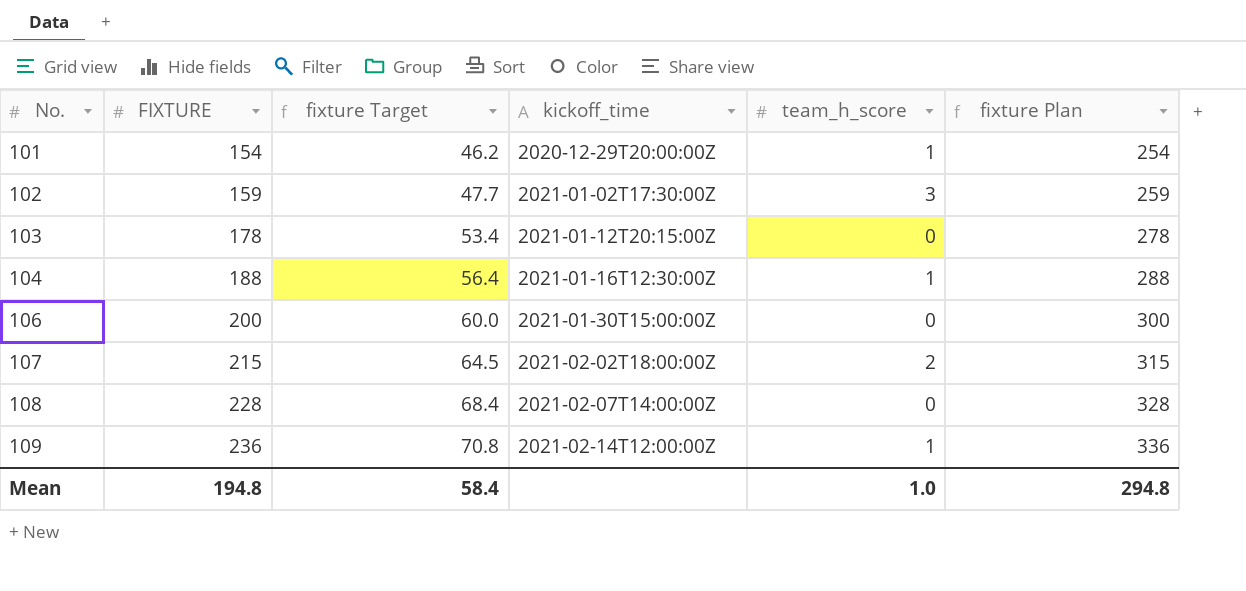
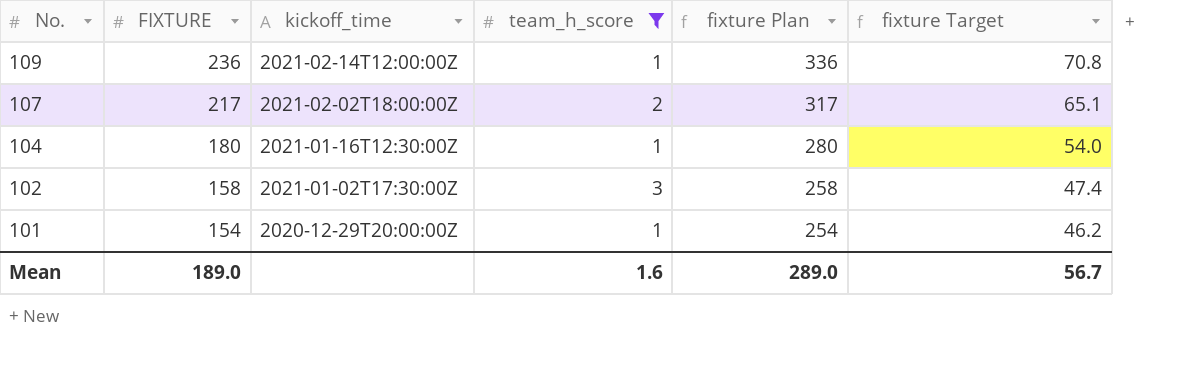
filter: none -> team_h_score != 0
row order: No. ascending -> No. descending
column fixture Target | position: 3 -> 6
107 | FIXTURE: 215 -> 217
107 | fixture Plan: 315 -> 317
107 | fixture Target: 64.5 -> 65.1
104 | FIXTURE: 188 -> 180
104 | fixture Plan: 288 -> 280
104 | fixture Target: 56.4 -> 54.0
102 | FIXTURE: 159 -> 158
102 | fixture Plan: 259 -> 258
102 | fixture Target: 47.7 -> 47.4
Mean | FIXTURE: 194.8 -> 189.0
Mean | team_h_score: 1.0 -> 1.6
Mean | fixture Plan: 294.8 -> 289.0
Mean | fixture Target: 58.4 -> 56.7

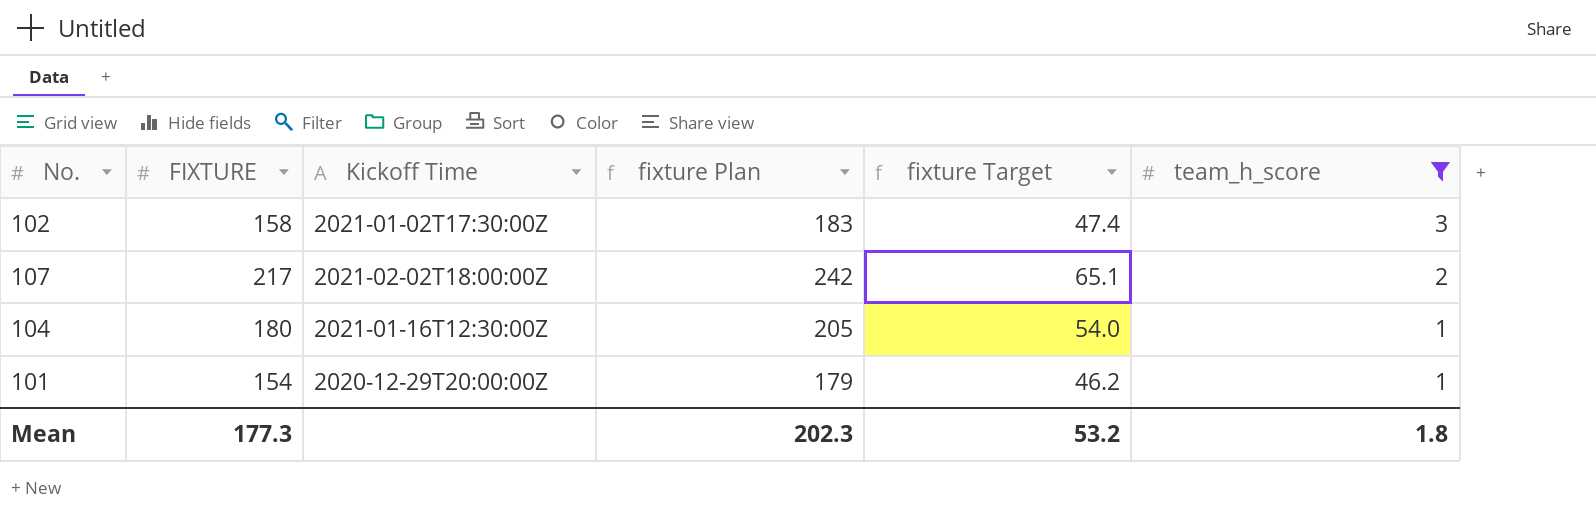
row order: No. descending -> team_h_score descending
column name: kickoff_time -> Kickoff Time
column fixture Plan | formula: [FIXTURE] + 100 -> [FIXTURE] + 25
column team_h_score | position: 4 -> 6
row 109: 236 | 2021-02-14T12:00:00Z | 1 | 336 | 70.8 -> none
Mean | FIXTURE: 189.0 -> 177.3
Mean | fixture Plan: 289.0 -> 202.3
Mean | fixture Target: 56.7 -> 53.2
Mean | team_h_score: 1.6 -> 1.8

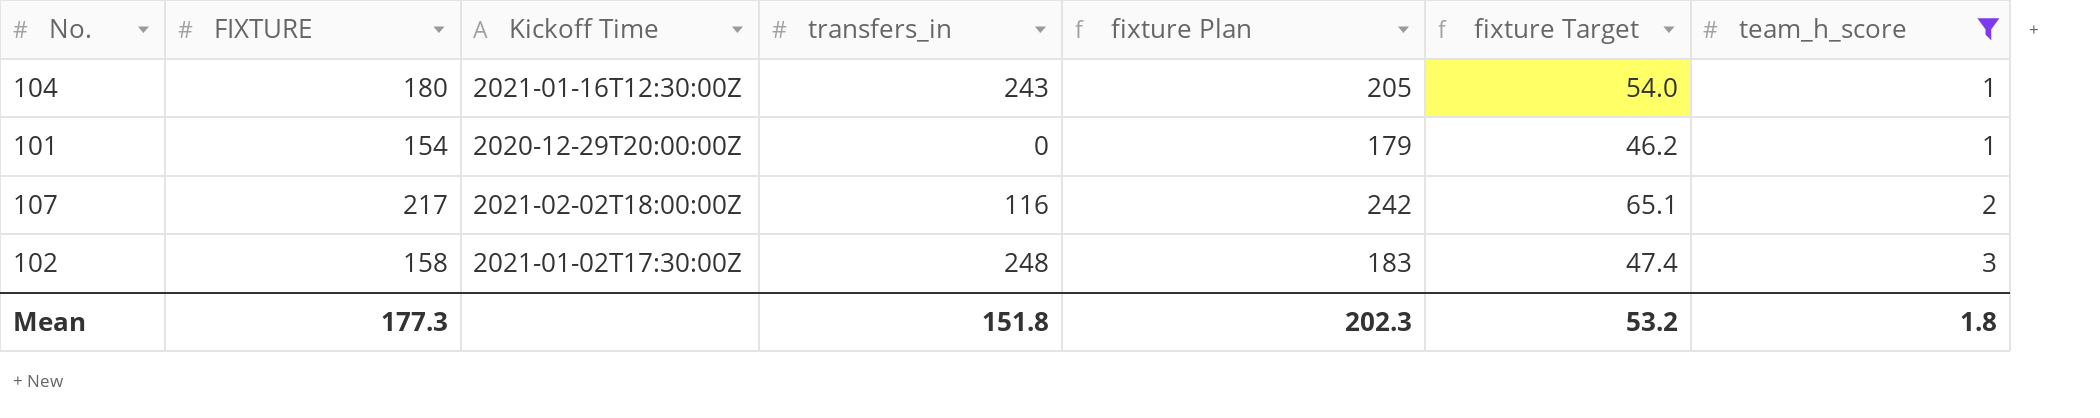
row order: team_h_score descending -> team_h_score ascending
column transfers_in | position: none -> 4

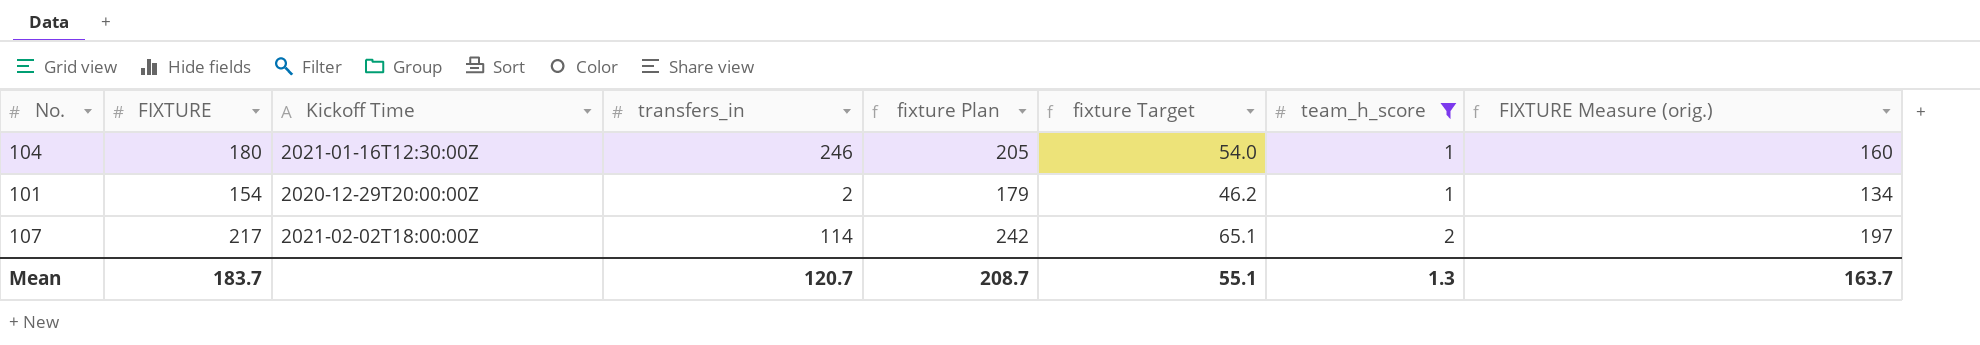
column FIXTURE Measure (orig.) | formula: none -> [FIXTURE] - 20
row 102: 158 | 2021-01-02T17:30:00Z | 248 | 183 | 47.4 | 3 -> none
104 | transfers_in: 243 -> 246
101 | transfers_in: 0 -> 2
107 | transfers_in: 116 -> 114
Mean | FIXTURE: 177.3 -> 183.7
Mean | transfers_in: 151.8 -> 120.7
Mean | fixture Plan: 202.3 -> 208.7
Mean | fixture Target: 53.2 -> 55.1
Mean | team_h_score: 1.8 -> 1.3

